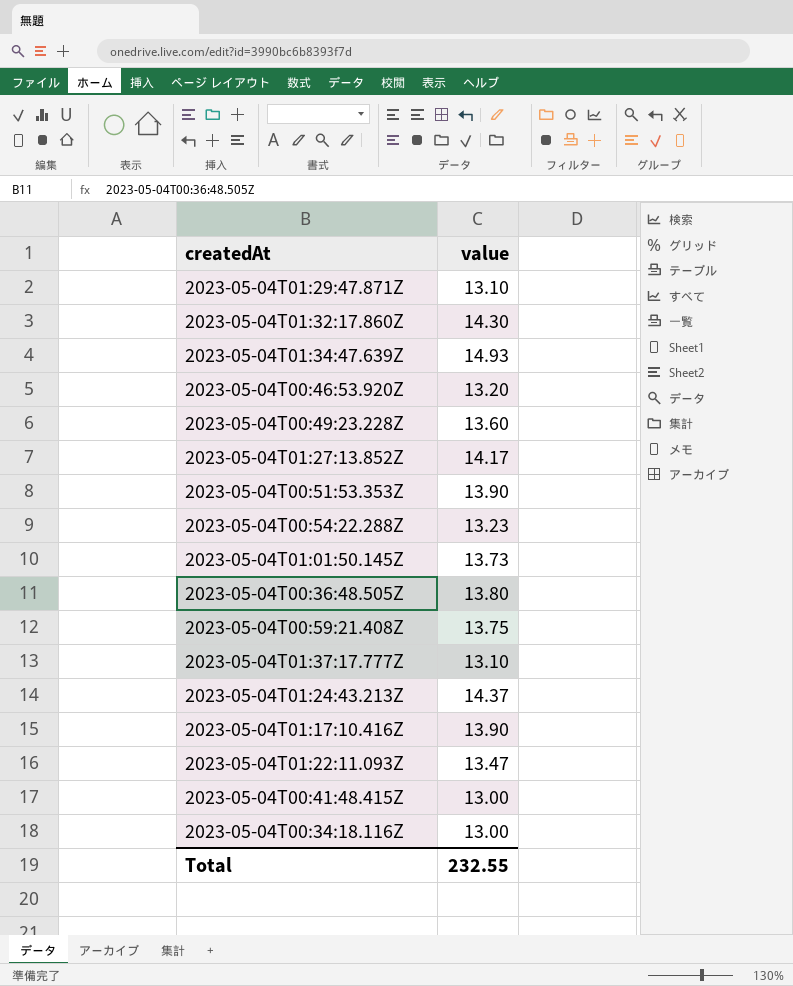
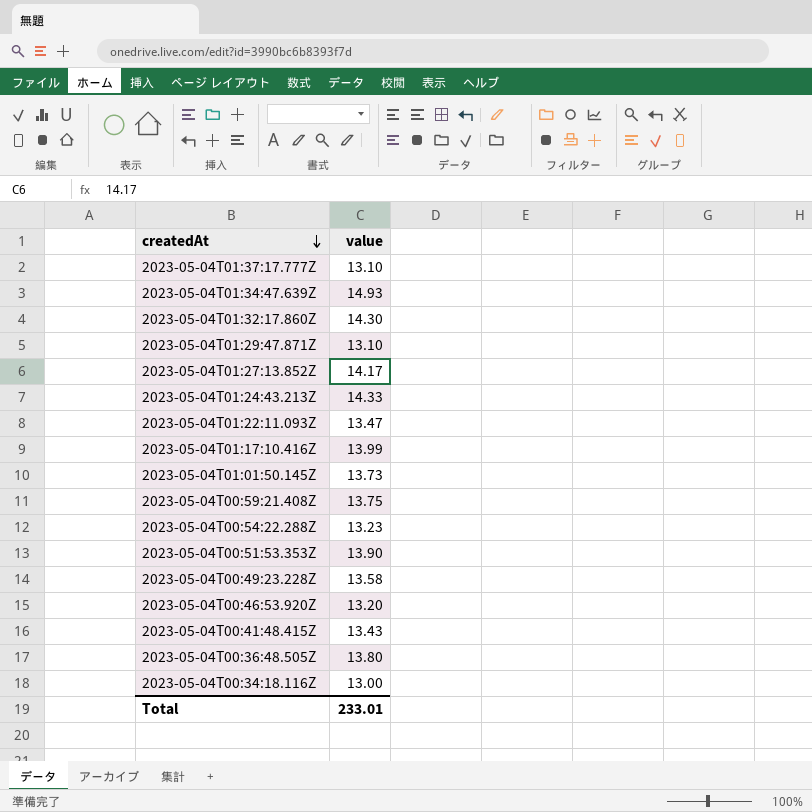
row order: none -> createdAt descending
2023-05-04T01:24:43.213Z | value: 14.37 -> 14.33
2023-05-04T01:17:10.416Z | value: 13.90 -> 13.99
2023-05-04T00:49:23.228Z | value: 13.60 -> 13.58
2023-05-04T00:41:48.415Z | value: 13.00 -> 13.43
Total | value: 232.55 -> 233.01

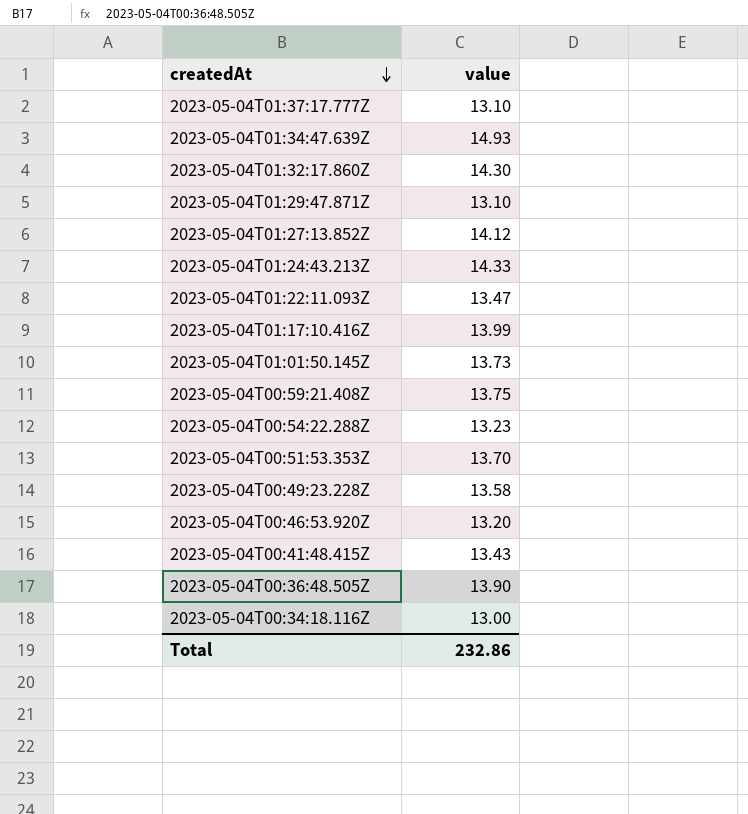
2023-05-04T01:27:13.852Z | value: 14.17 -> 14.12
2023-05-04T00:51:53.353Z | value: 13.90 -> 13.70
2023-05-04T00:36:48.505Z | value: 13.80 -> 13.90
Total | value: 233.01 -> 232.86

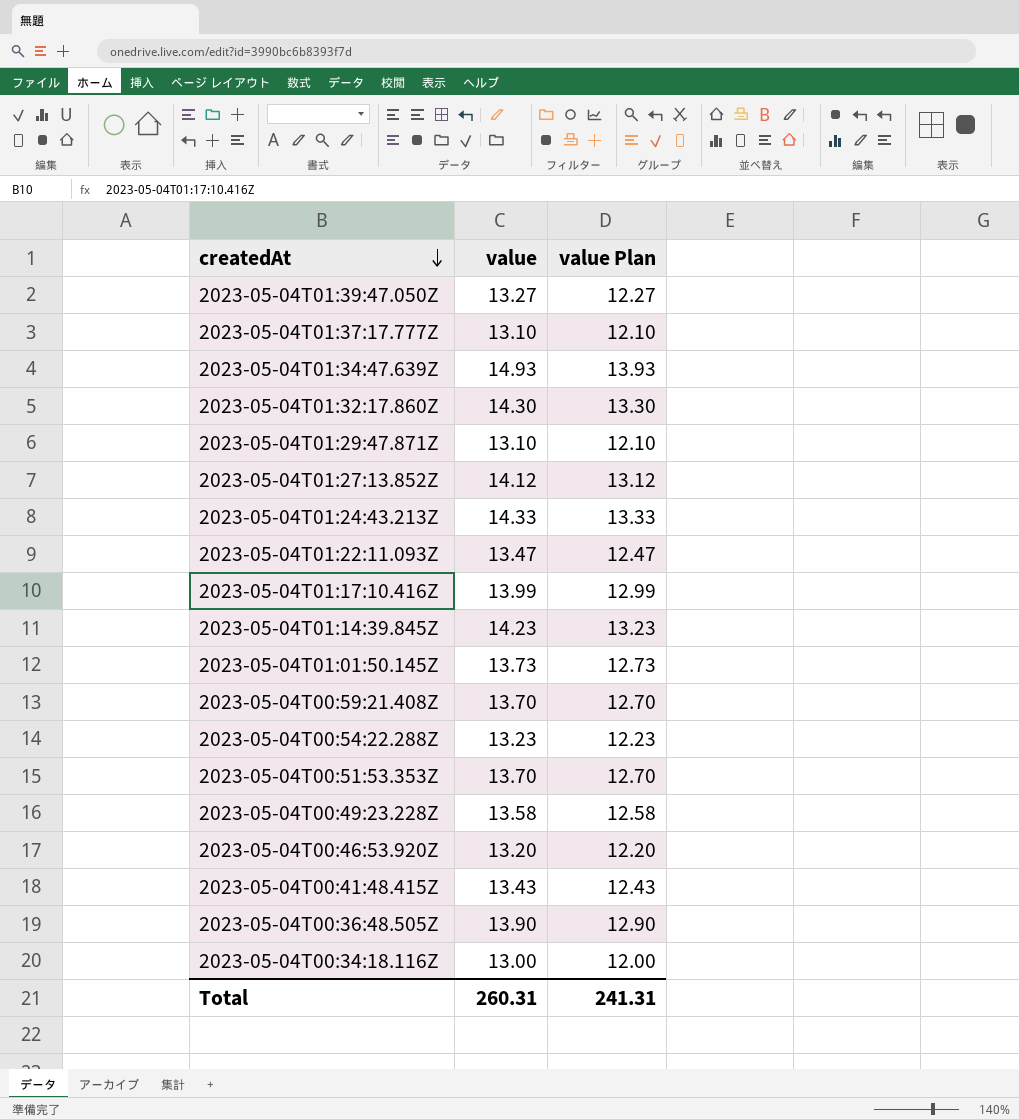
column value Plan | formula: none -> [value] - 1
row 2023-05-04T01:39:47.050Z: none -> 13.27 | 12.27
row 2023-05-04T01:14:39.845Z: none -> 14.23 | 13.23
2023-05-04T00:59:21.408Z | value: 13.75 -> 13.70
Total | value: 232.86 -> 260.31

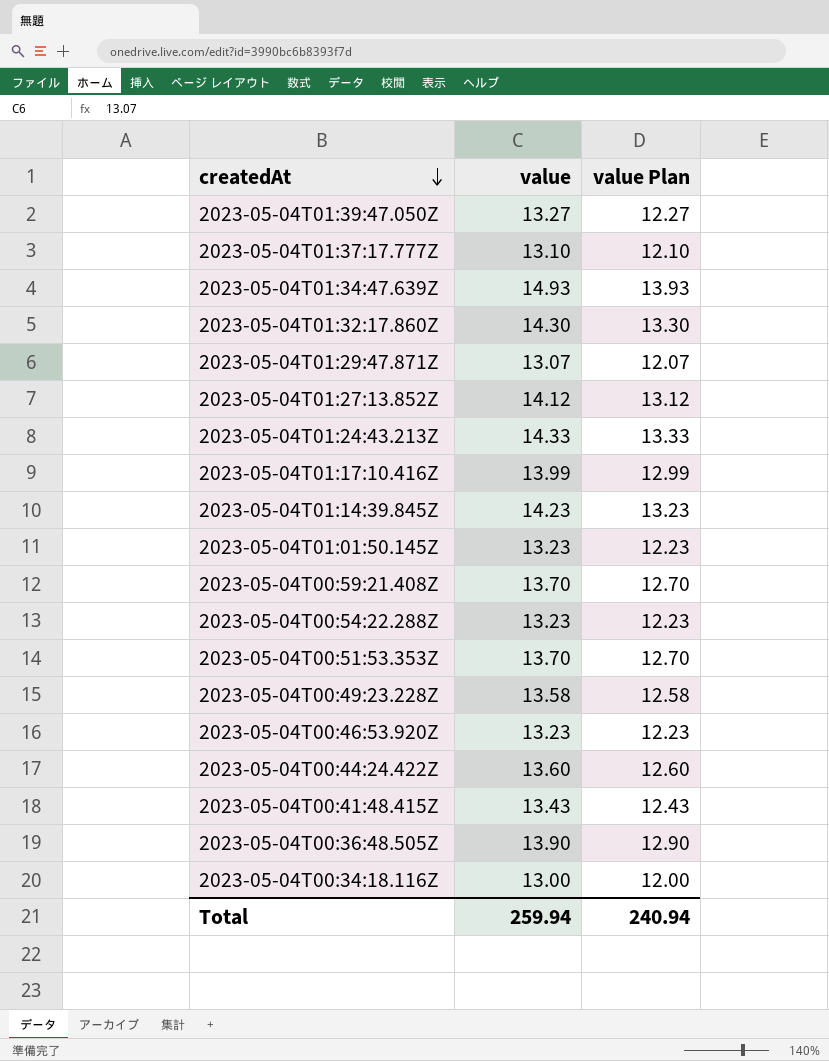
row 2023-05-04T01:22:11.093Z: 13.47 | 12.47 -> none
2023-05-04T01:29:47.871Z | value: 13.10 -> 13.07
2023-05-04T01:29:47.871Z | value Plan: 12.10 -> 12.07
2023-05-04T01:01:50.145Z | value: 13.73 -> 13.23
2023-05-04T01:01:50.145Z | value Plan: 12.73 -> 12.23
2023-05-04T00:46:53.920Z | value: 13.20 -> 13.23
2023-05-04T00:46:53.920Z | value Plan: 12.20 -> 12.23
row 2023-05-04T00:44:24.422Z: none -> 13.60 | 12.60
Total | value: 260.31 -> 259.94
Total | value Plan: 241.31 -> 240.94

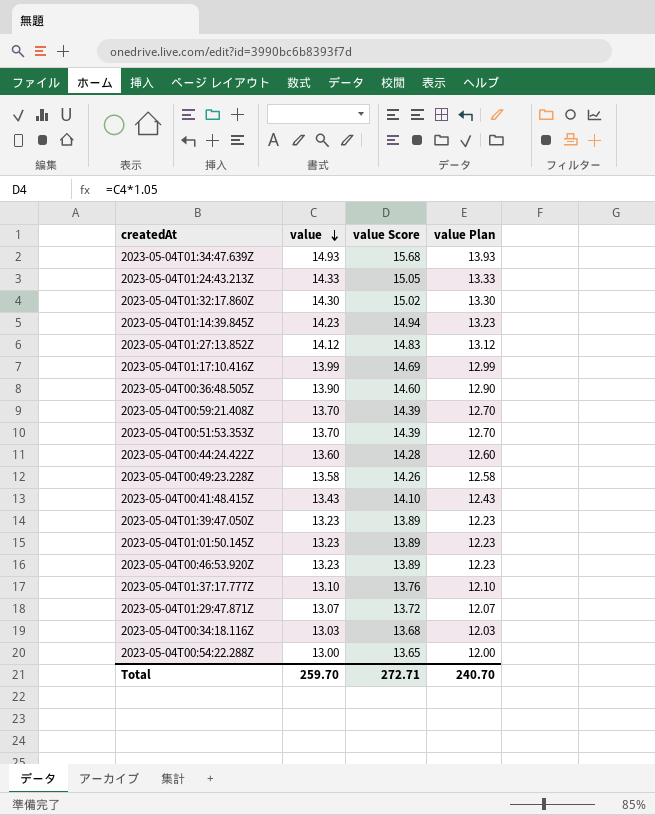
row order: createdAt descending -> value descending
column value Score | formula: none -> [value] * 1.05
2023-05-04T01:39:47.050Z | value: 13.27 -> 13.23
2023-05-04T01:39:47.050Z | value Plan: 12.27 -> 12.23
2023-05-04T00:34:18.116Z | value: 13.00 -> 13.03
2023-05-04T00:34:18.116Z | value Plan: 12.00 -> 12.03
2023-05-04T00:54:22.288Z | value: 13.23 -> 13.00
2023-05-04T00:54:22.288Z | value Plan: 12.23 -> 12.00
Total | value: 259.94 -> 259.70
Total | value Plan: 240.94 -> 240.70

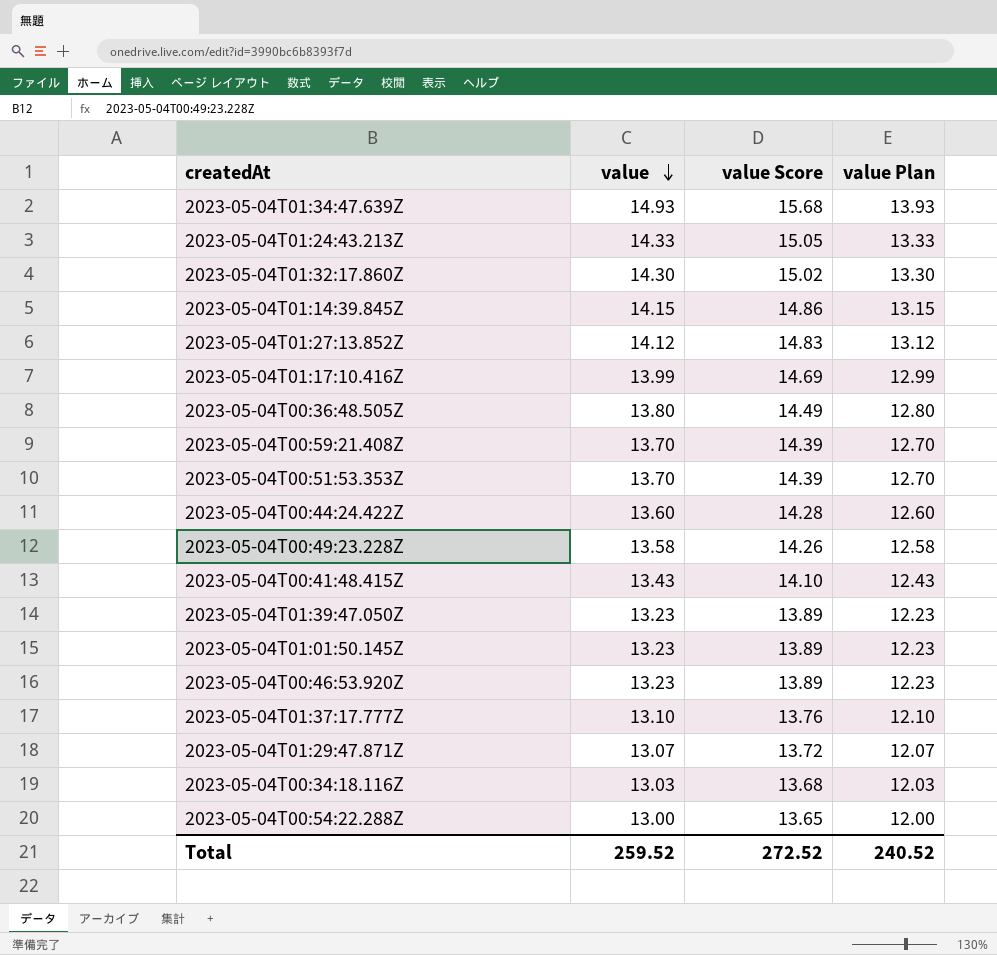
2023-05-04T01:14:39.845Z | value: 14.23 -> 14.15
2023-05-04T01:14:39.845Z | value Score: 14.94 -> 14.86
2023-05-04T01:14:39.845Z | value Plan: 13.23 -> 13.15
2023-05-04T00:36:48.505Z | value: 13.90 -> 13.80
2023-05-04T00:36:48.505Z | value Score: 14.60 -> 14.49
2023-05-04T00:36:48.505Z | value Plan: 12.90 -> 12.80
Total | value: 259.70 -> 259.52
Total | value Score: 272.71 -> 272.52
Total | value Plan: 240.70 -> 240.52

